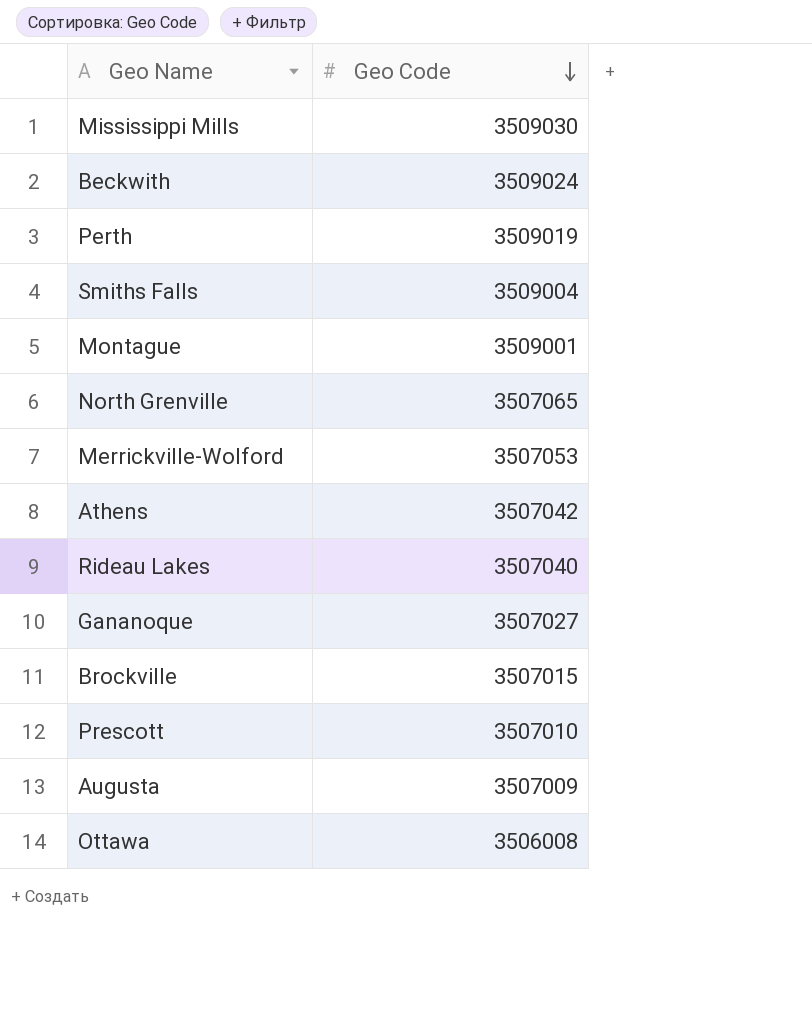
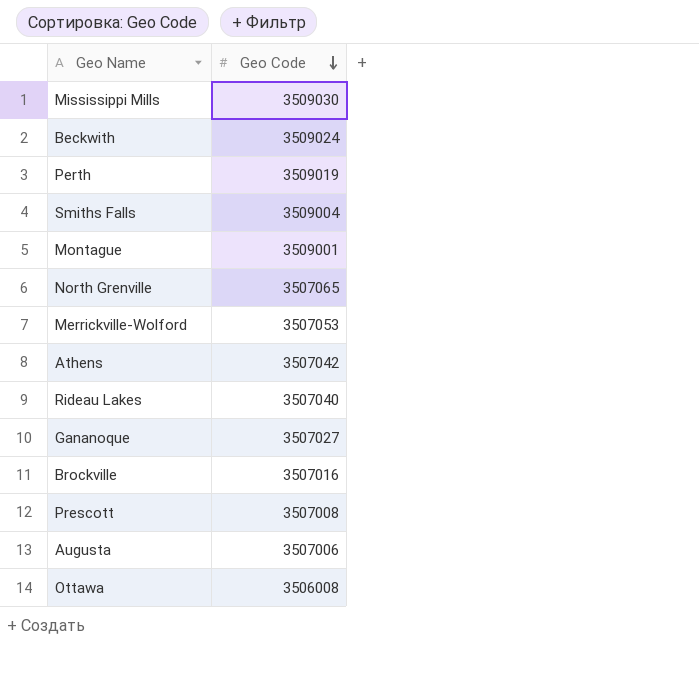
Brockville | Geo Code: 3507015 -> 3507016
Prescott | Geo Code: 3507010 -> 3507008
Augusta | Geo Code: 3507009 -> 3507006

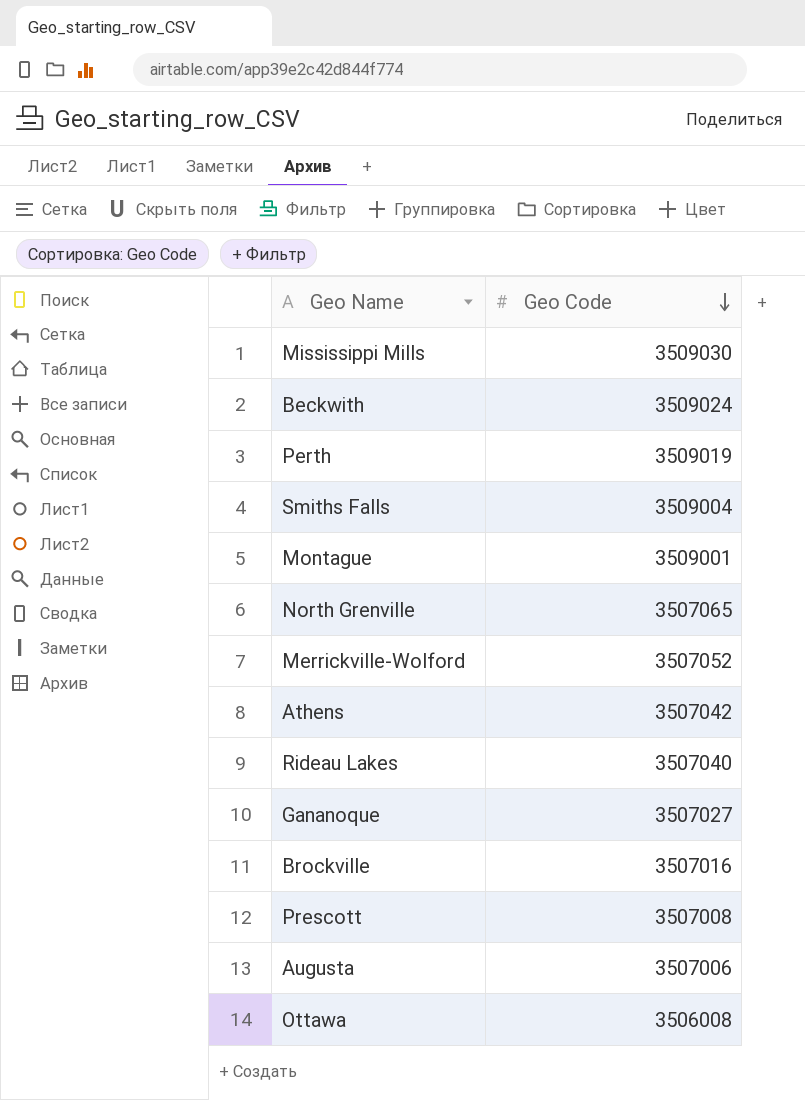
Merrickville-Wolford | Geo Code: 3507053 -> 3507052

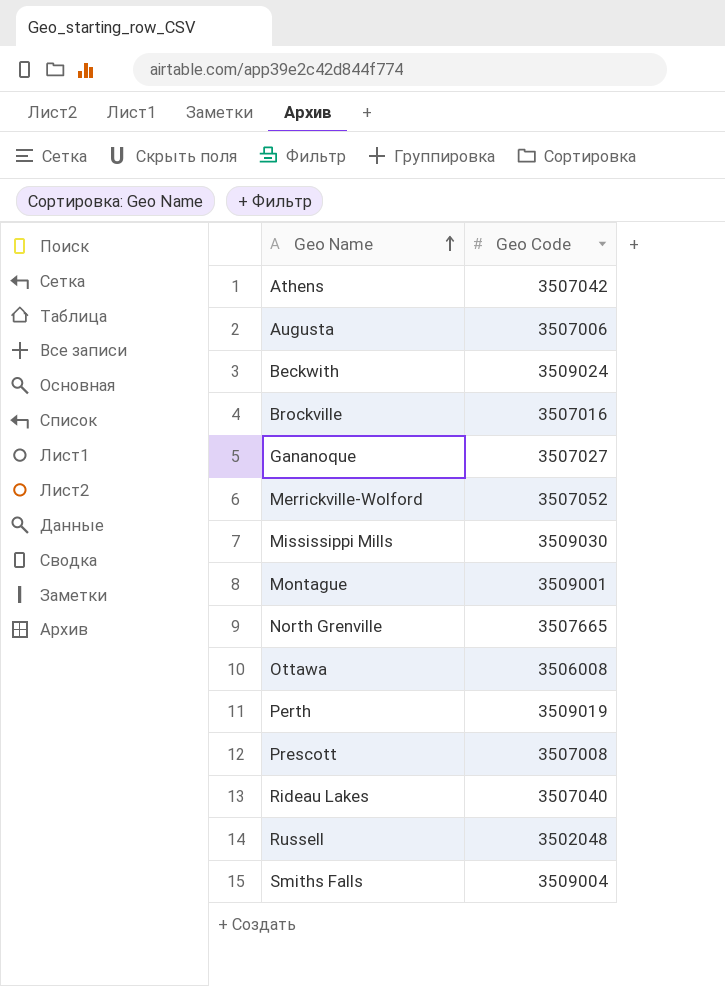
row order: Geo Code descending -> Geo Name ascending
North Grenville | Geo Code: 3507065 -> 3507665
row Russell: none -> 3502048

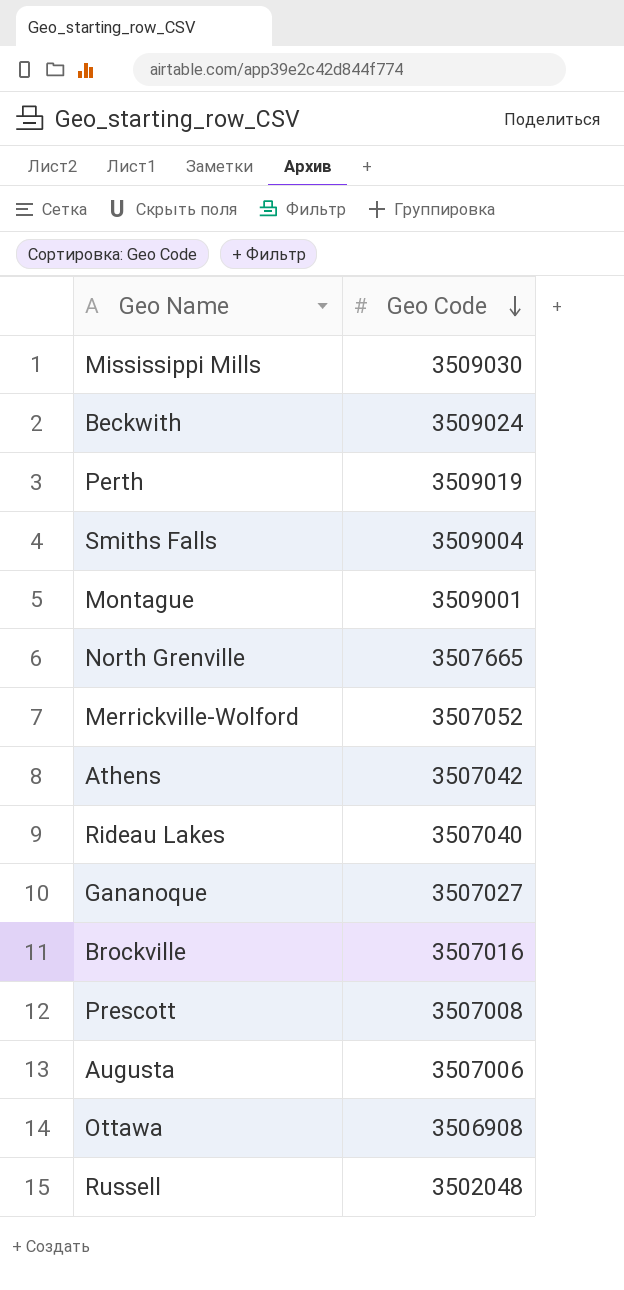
row order: Geo Name ascending -> Geo Code descending
Ottawa | Geo Code: 3506008 -> 3506908

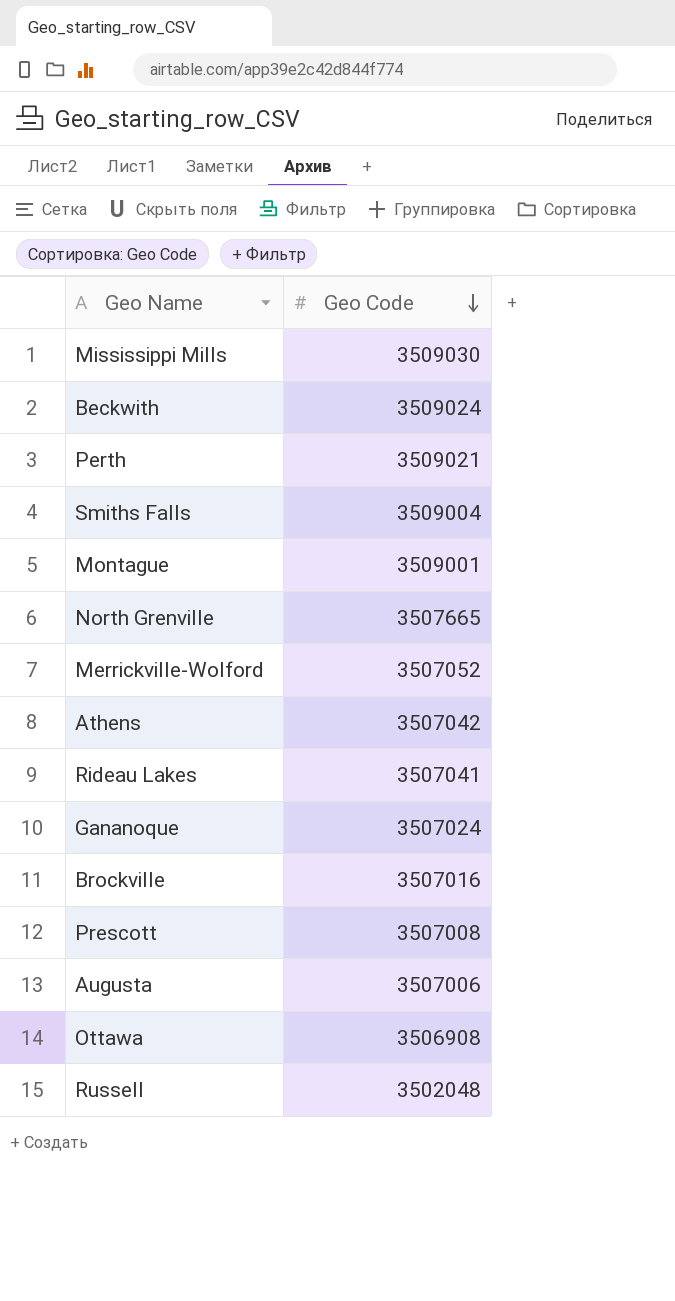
Perth | Geo Code: 3509019 -> 3509021
Rideau Lakes | Geo Code: 3507040 -> 3507041
Gananoque | Geo Code: 3507027 -> 3507024

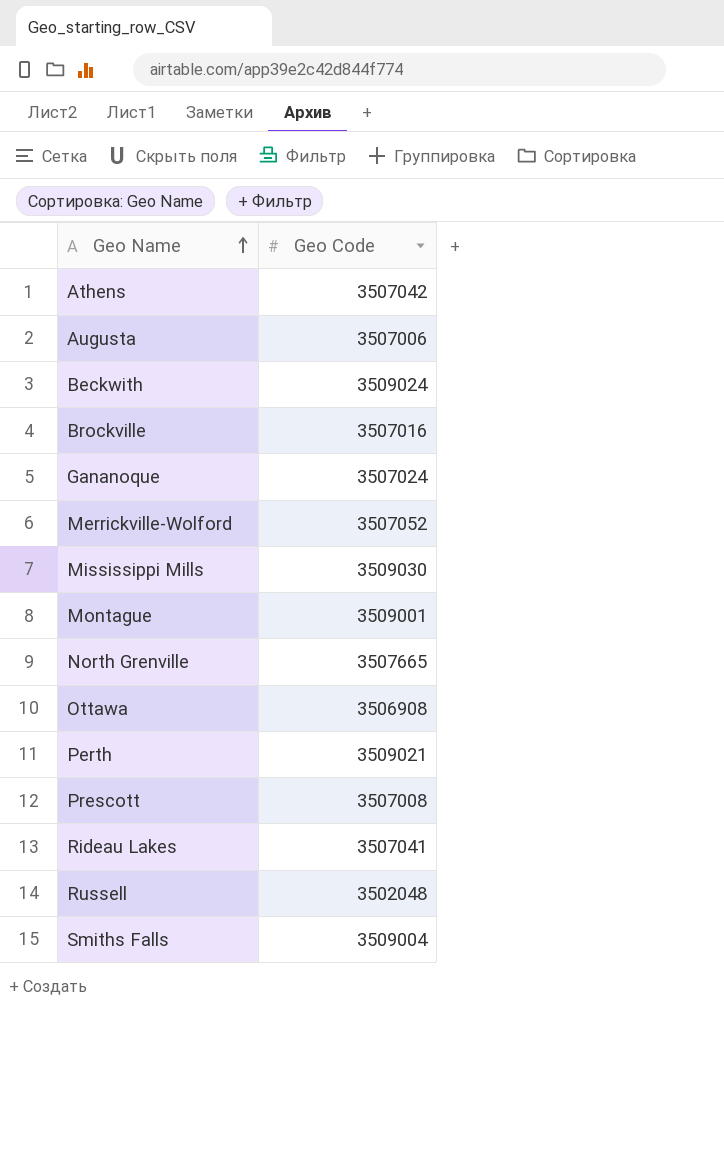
row order: Geo Code descending -> Geo Name ascending

